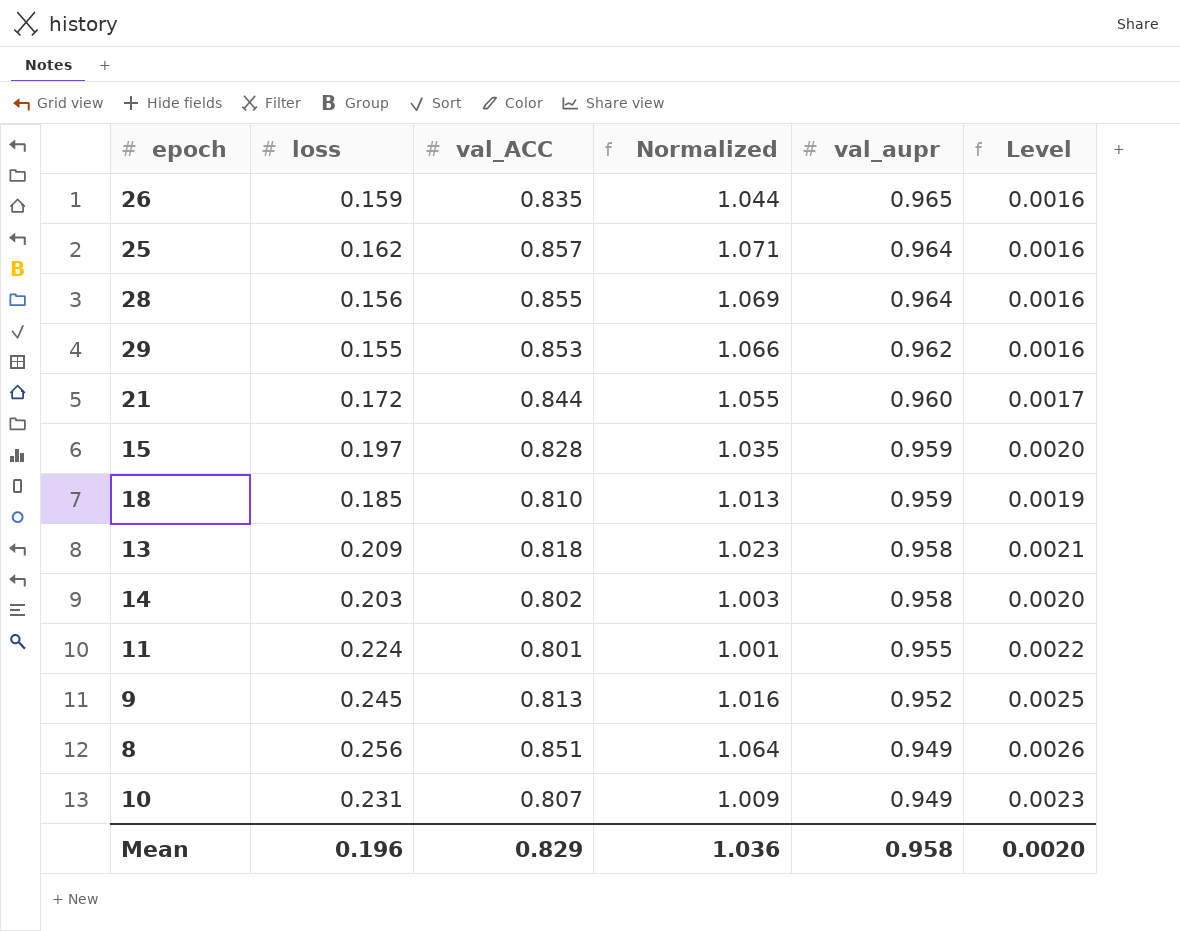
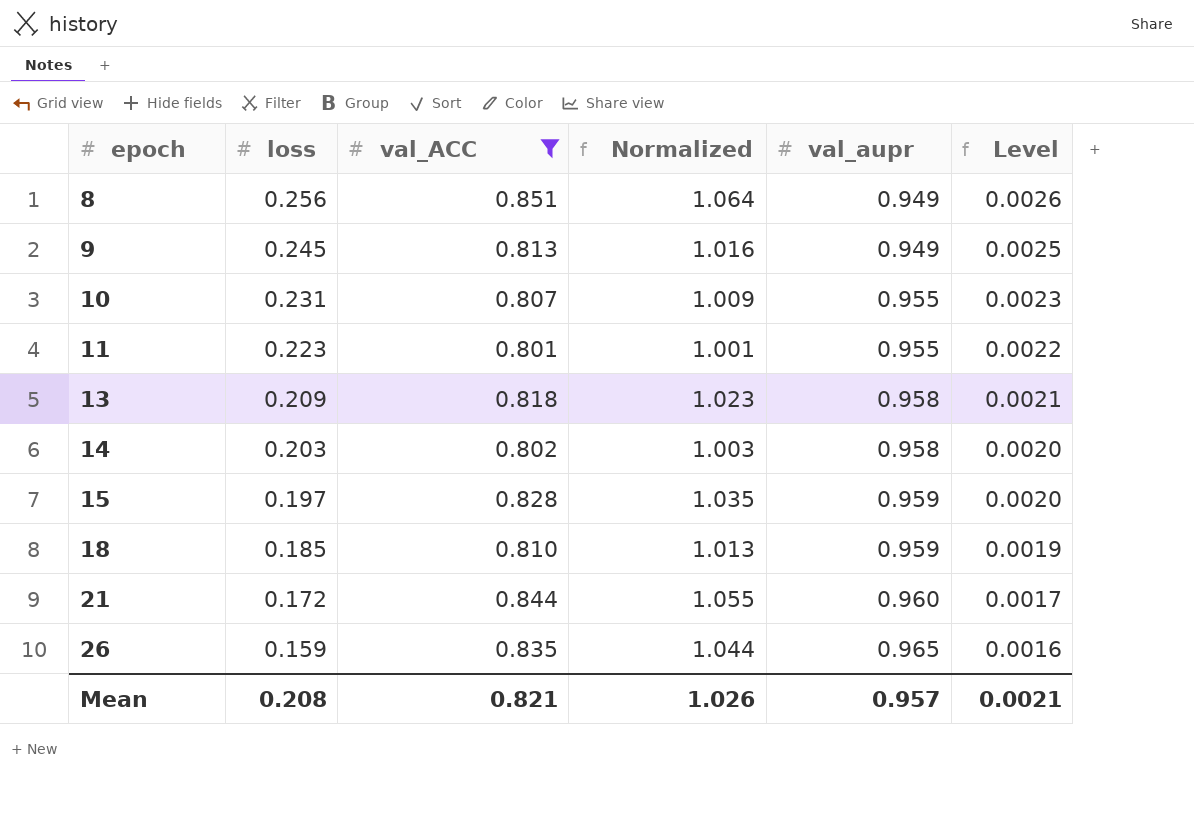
filter: none -> val_ACC <= 0.851
row order: val_aupr descending -> epoch ascending
9 | val_aupr: 0.952 -> 0.949
10 | val_aupr: 0.949 -> 0.955
11 | loss: 0.224 -> 0.223
Mean | loss: 0.196 -> 0.208
Mean | val_ACC: 0.829 -> 0.821
Mean | Normalized: 1.036 -> 1.026
Mean | val_aupr: 0.958 -> 0.957
Mean | Level: 0.0020 -> 0.0021

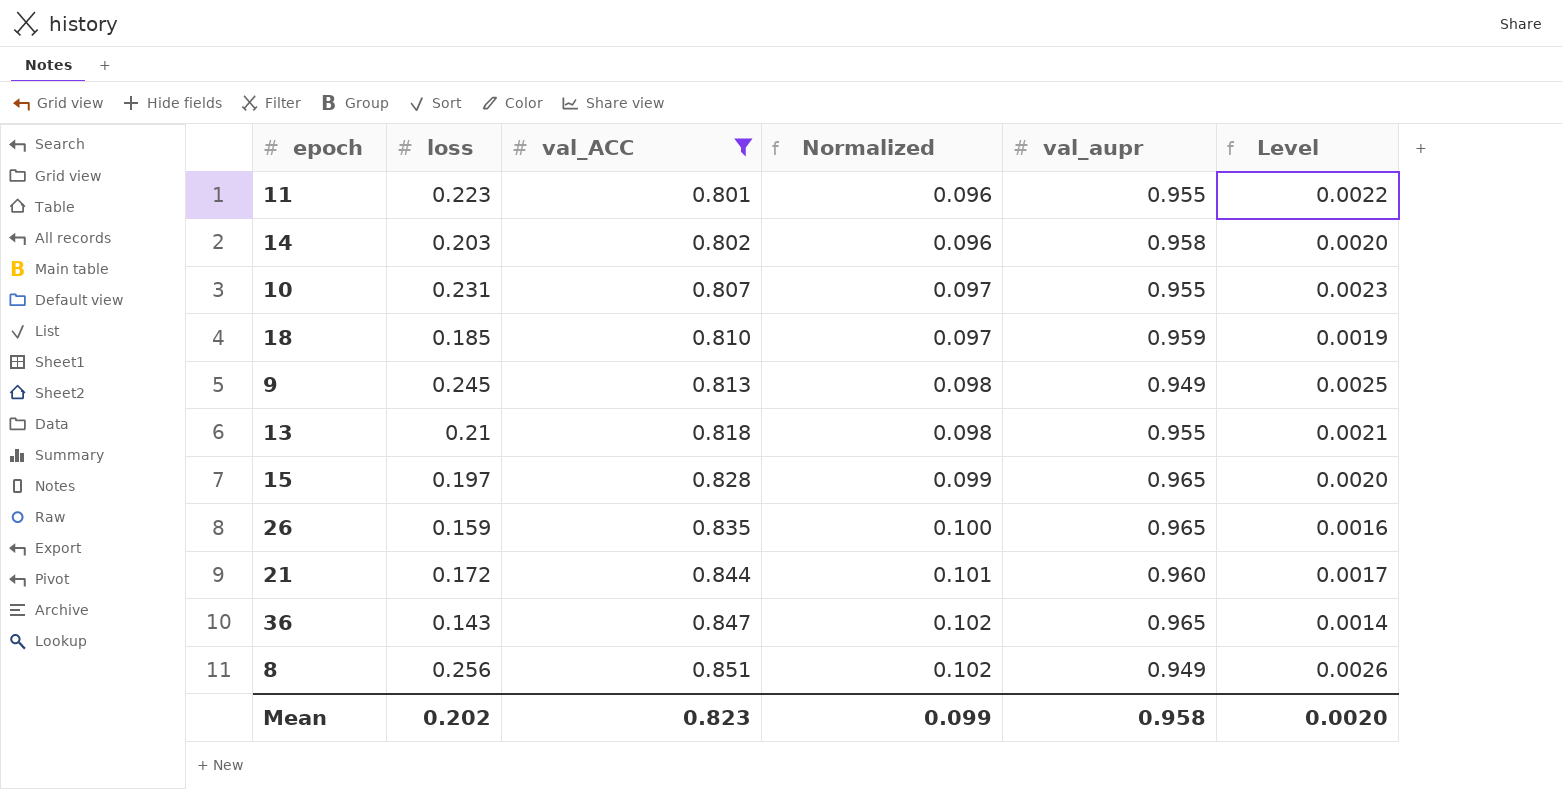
row order: epoch ascending -> val_ACC ascending
column Normalized | formula: [val_ACC] * 1.25 -> [val_ACC] * 0.12
13 | loss: 0.209 -> 0.21
13 | val_aupr: 0.958 -> 0.955
15 | val_aupr: 0.959 -> 0.965
row 36: none -> 0.143 | 0.847 | 0.102 | 0.965 | 0.0014
Mean | loss: 0.208 -> 0.202
Mean | val_ACC: 0.821 -> 0.823
Mean | Normalized: 1.026 -> 0.099
Mean | val_aupr: 0.957 -> 0.958
Mean | Level: 0.0021 -> 0.0020

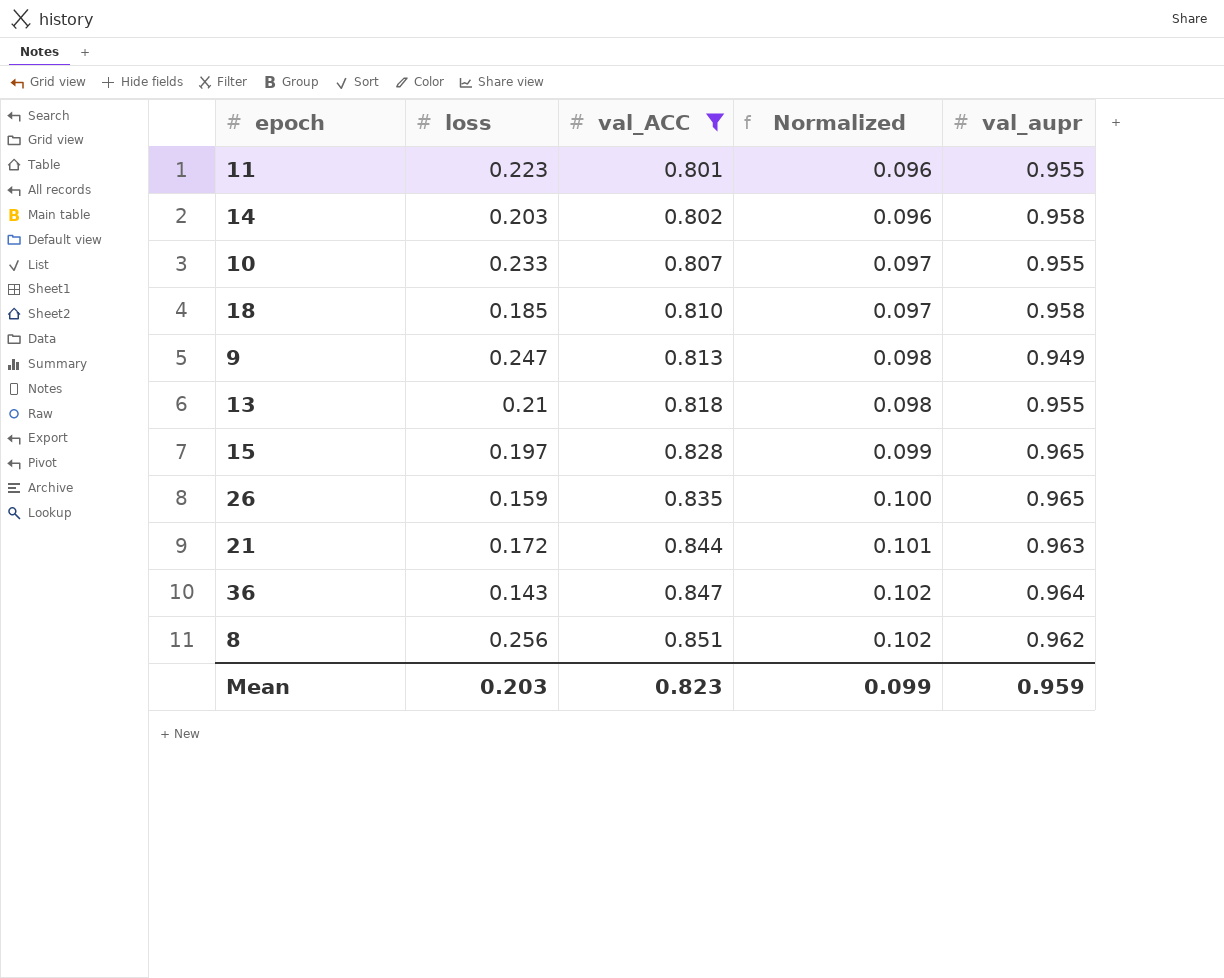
column Level | formula: [loss] * 0.01 -> none
10 | loss: 0.231 -> 0.233
18 | val_aupr: 0.959 -> 0.958
9 | loss: 0.245 -> 0.247
21 | val_aupr: 0.960 -> 0.963
36 | val_aupr: 0.965 -> 0.964
8 | val_aupr: 0.949 -> 0.962
Mean | loss: 0.202 -> 0.203
Mean | val_aupr: 0.958 -> 0.959

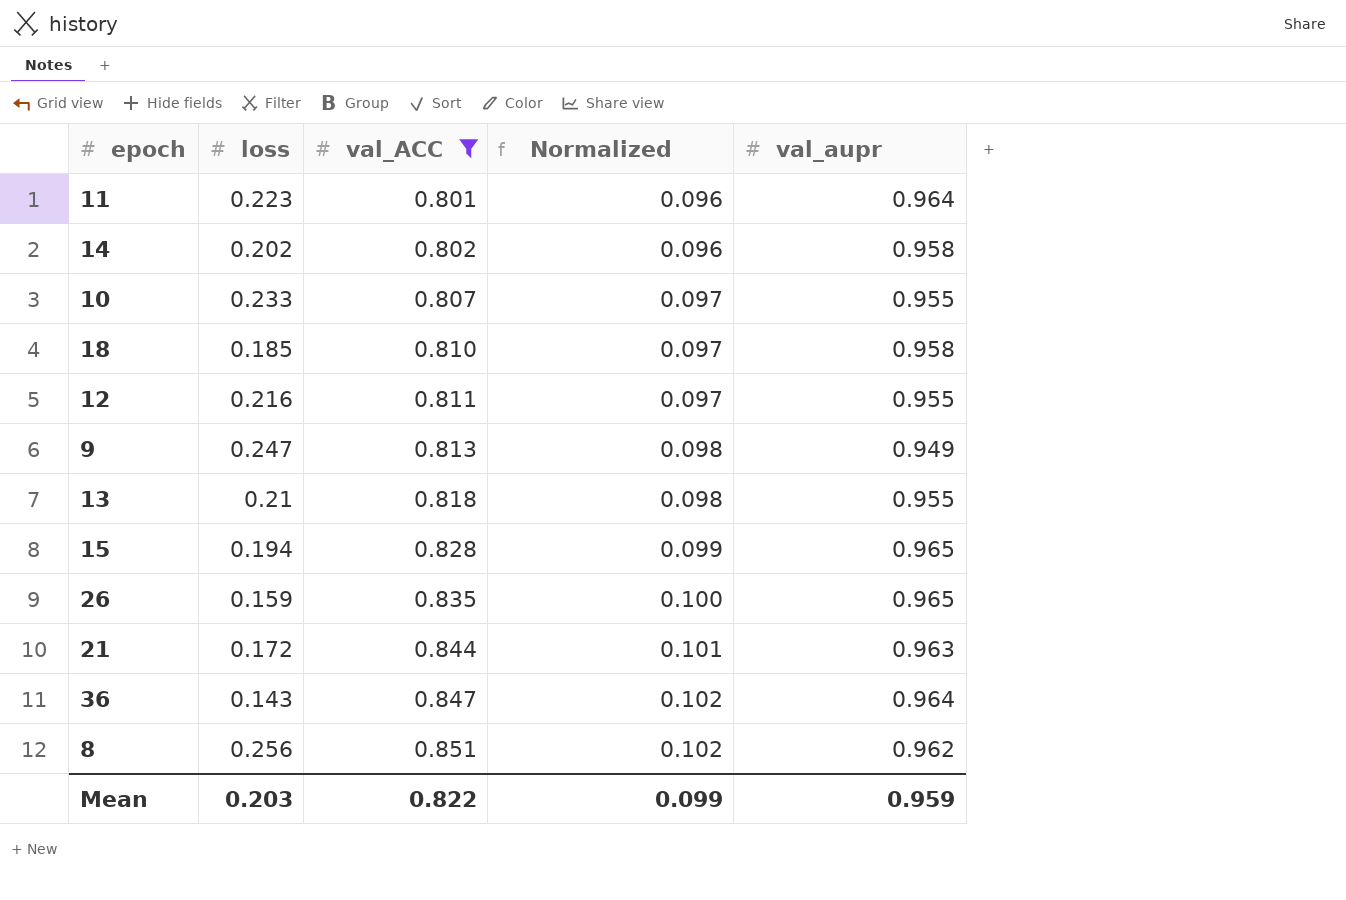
11 | val_aupr: 0.955 -> 0.964
14 | loss: 0.203 -> 0.202
row 12: none -> 0.216 | 0.811 | 0.097 | 0.955
15 | loss: 0.197 -> 0.194
Mean | val_ACC: 0.823 -> 0.822

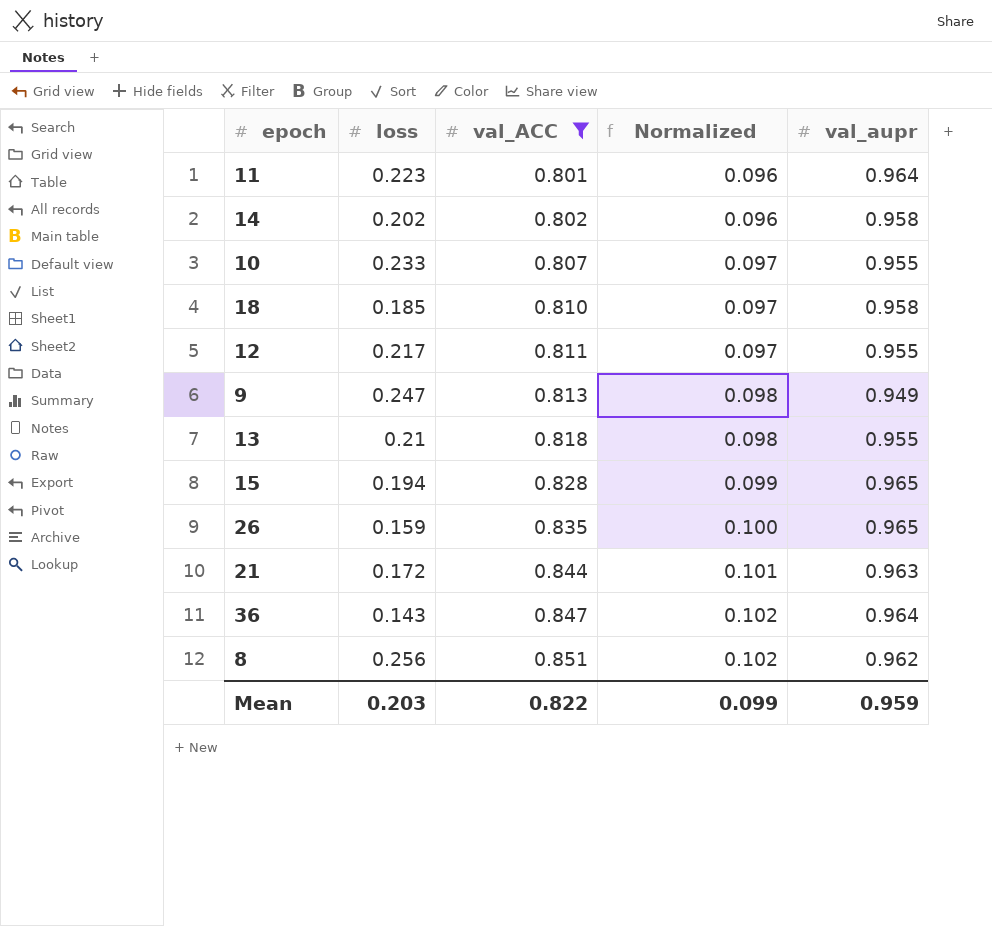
12 | loss: 0.216 -> 0.217

